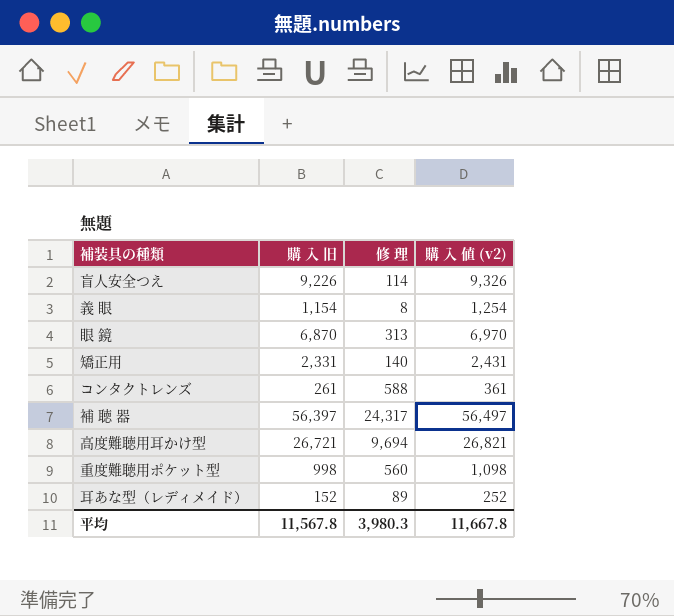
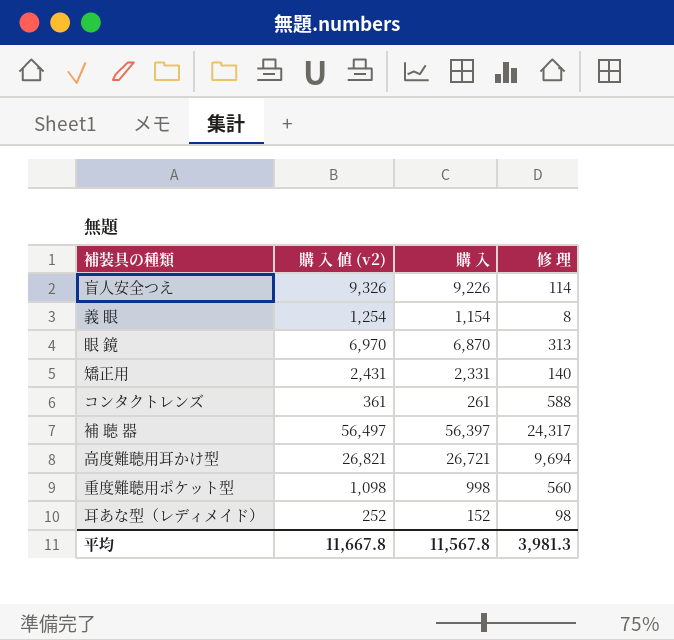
column 購 入 値 (v2) | position: 4 -> 2
column name: 購 入 旧 -> 購 入
耳あな型（レディメイド） | 修 理: 89 -> 98
平均 | 修 理: 3,980.3 -> 3,981.3

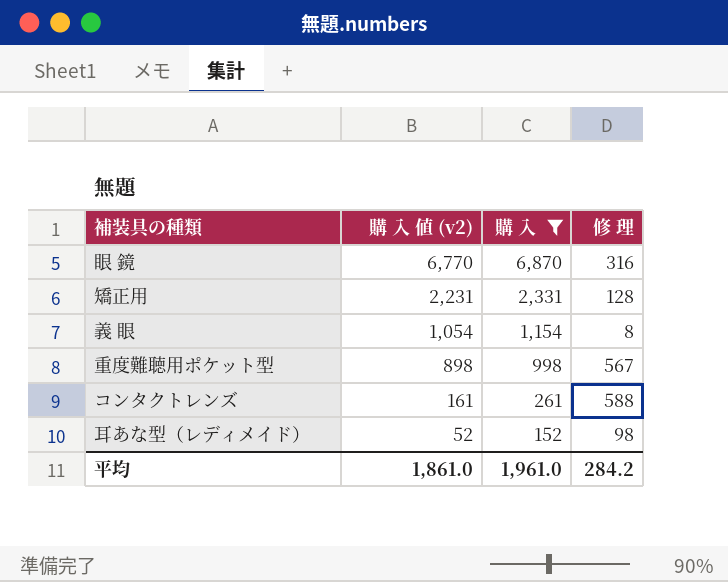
filter: none -> 購 入 <= 6,870
row order: none -> 購 入 値 (v2) descending
column 購 入 値 (v2) | formula: [購 入] + 100 -> [購 入] - 100
眼 鏡 | 修 理: 313 -> 316
矯正用 | 修 理: 140 -> 128
重度難聴用ポケット型 | 修 理: 560 -> 567
平均 | 購 入 値 (v2): 11,667.8 -> 1,861.0
平均 | 購 入: 11,567.8 -> 1,961.0
平均 | 修 理: 3,981.3 -> 284.2

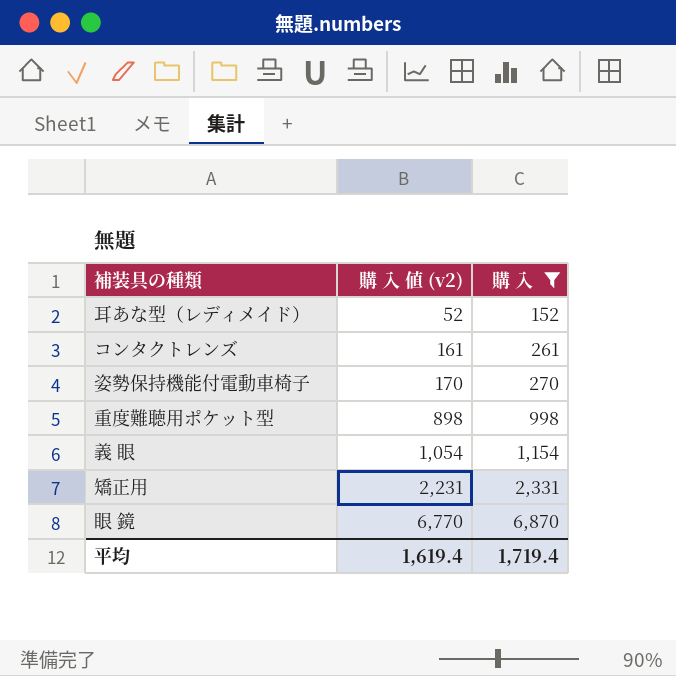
row order: 購 入 値 (v2) descending -> 購 入 値 (v2) ascending
column 修 理 | position: 4 -> none
row 姿勢保持機能付電動車椅子: none -> 170 | 270
平均 | 購 入 値 (v2): 1,861.0 -> 1,619.4
平均 | 購 入: 1,961.0 -> 1,719.4

